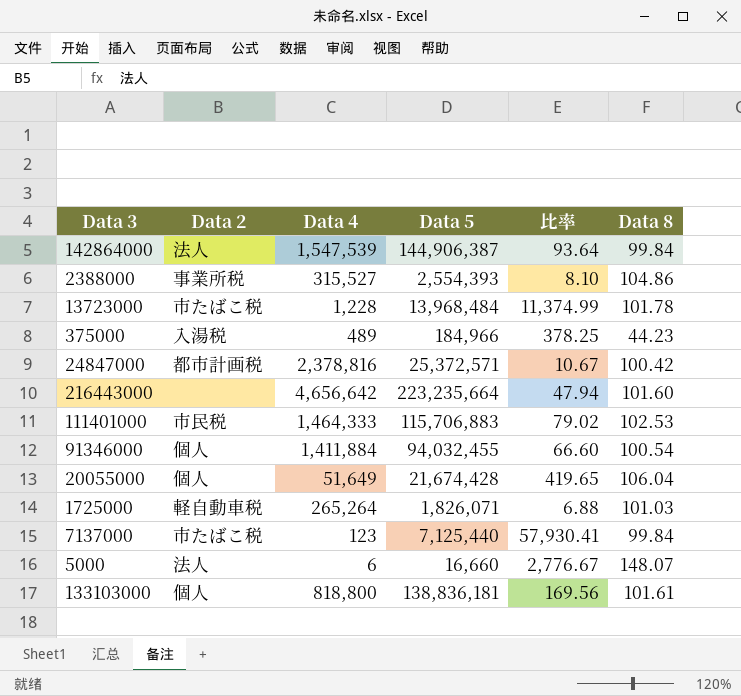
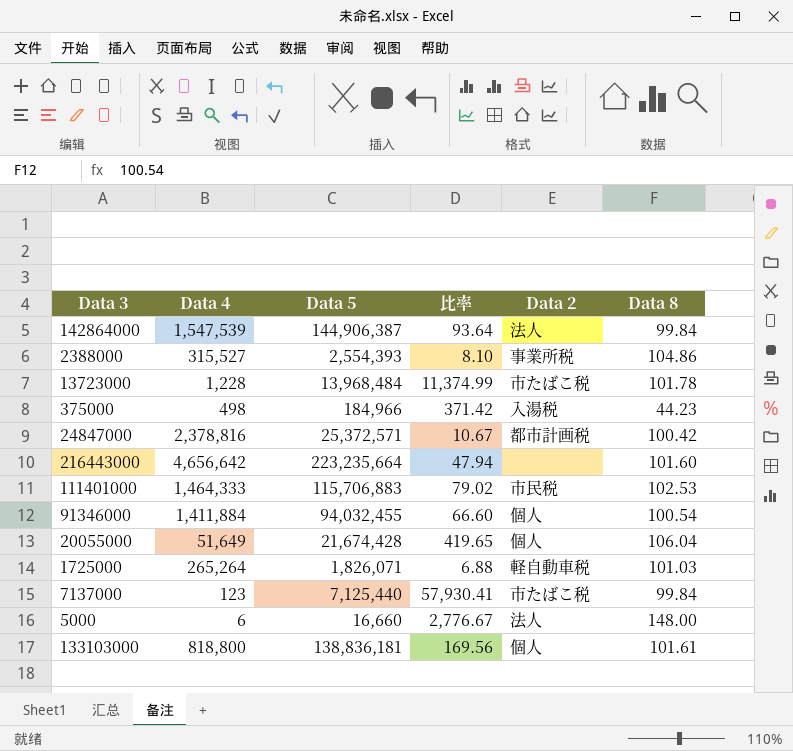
column Data 2 | position: 2 -> 5
375000 | Data 4: 489 -> 498
375000 | 比率: 378.25 -> 371.42
5000 | Data 8: 148.07 -> 148.00

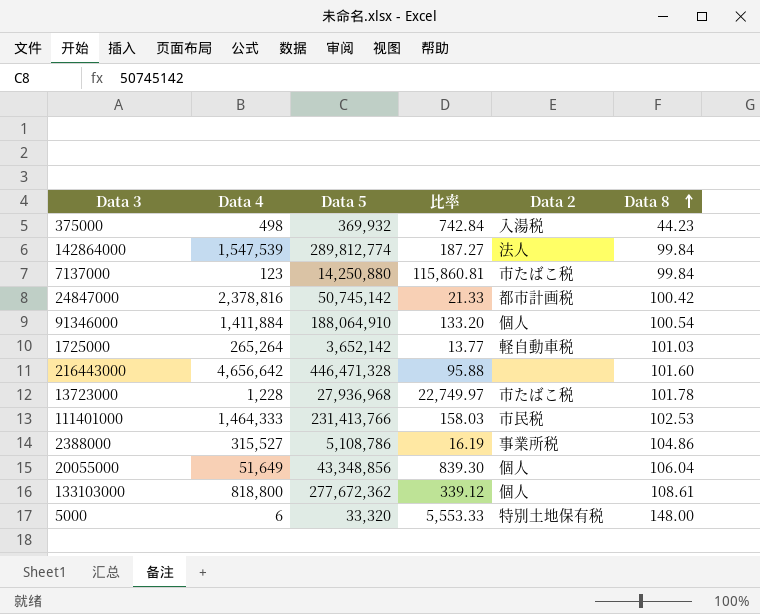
row order: none -> Data 8 ascending
375000 | Data 5: 184,966 -> 369,932
375000 | 比率: 371.42 -> 742.84
142864000 | Data 5: 144,906,387 -> 289,812,774
142864000 | 比率: 93.64 -> 187.27
7137000 | Data 5: 7,125,440 -> 14,250,880
7137000 | 比率: 57,930.41 -> 115,860.81
24847000 | Data 5: 25,372,571 -> 50,745,142
24847000 | 比率: 10.67 -> 21.33
91346000 | Data 5: 94,032,455 -> 188,064,910
91346000 | 比率: 66.60 -> 133.20
1725000 | Data 5: 1,826,071 -> 3,652,142
1725000 | 比率: 6.88 -> 13.77
216443000 | Data 5: 223,235,664 -> 446,471,328
216443000 | 比率: 47.94 -> 95.88
13723000 | Data 5: 13,968,484 -> 27,936,968
13723000 | 比率: 11,374.99 -> 22,749.97
111401000 | Data 5: 115,706,883 -> 231,413,766
111401000 | 比率: 79.02 -> 158.03
2388000 | Data 5: 2,554,393 -> 5,108,786
2388000 | 比率: 8.10 -> 16.19
20055000 | Data 5: 21,674,428 -> 43,348,856
20055000 | 比率: 419.65 -> 839.30
133103000 | Data 5: 138,836,181 -> 277,672,362
133103000 | 比率: 169.56 -> 339.12
133103000 | Data 8: 101.61 -> 108.61
5000 | Data 5: 16,660 -> 33,320
5000 | 比率: 2,776.67 -> 5,553.33
5000 | Data 2: 法人 -> 特別土地保有税

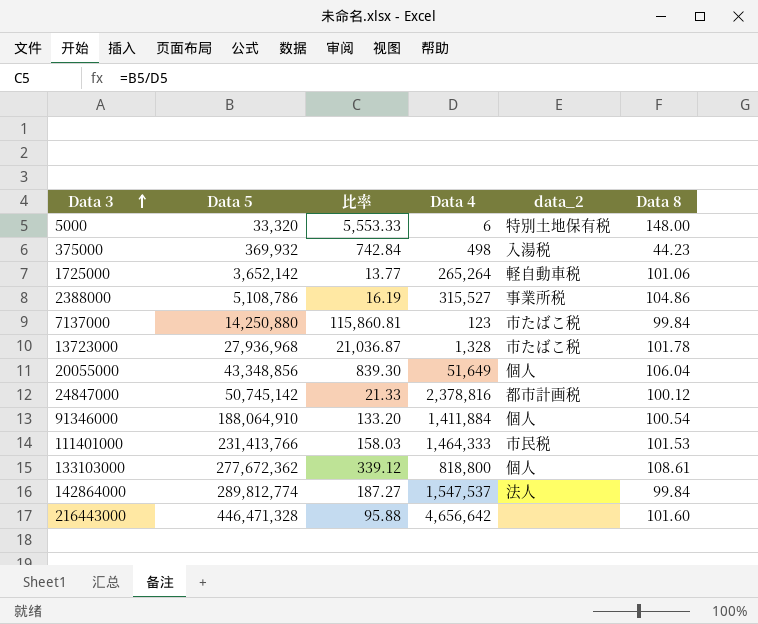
row order: Data 8 ascending -> Data 3 ascending
column Data 4 | position: 2 -> 4
column name: Data 2 -> data_2
1725000 | Data 8: 101.03 -> 101.06
13723000 | 比率: 22,749.97 -> 21,036.87
13723000 | Data 4: 1,228 -> 1,328
24847000 | Data 8: 100.42 -> 100.12
111401000 | Data 8: 102.53 -> 101.53
142864000 | Data 4: 1,547,539 -> 1,547,537

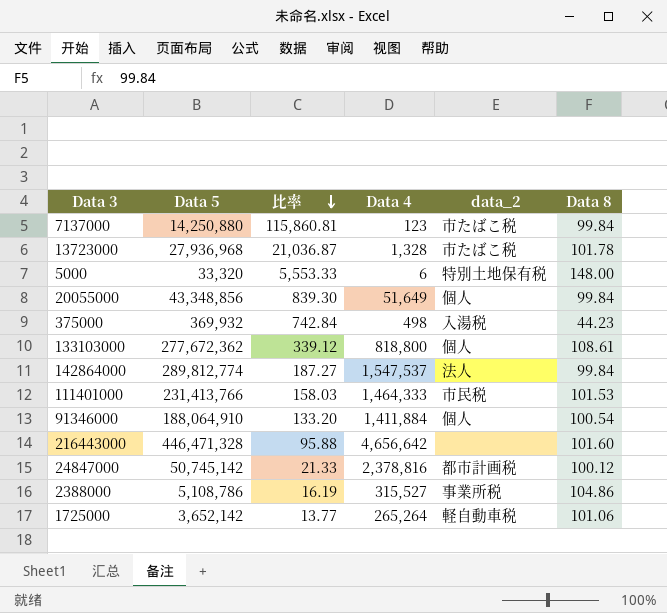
row order: Data 3 ascending -> 比率 descending
20055000 | Data 8: 106.04 -> 99.84

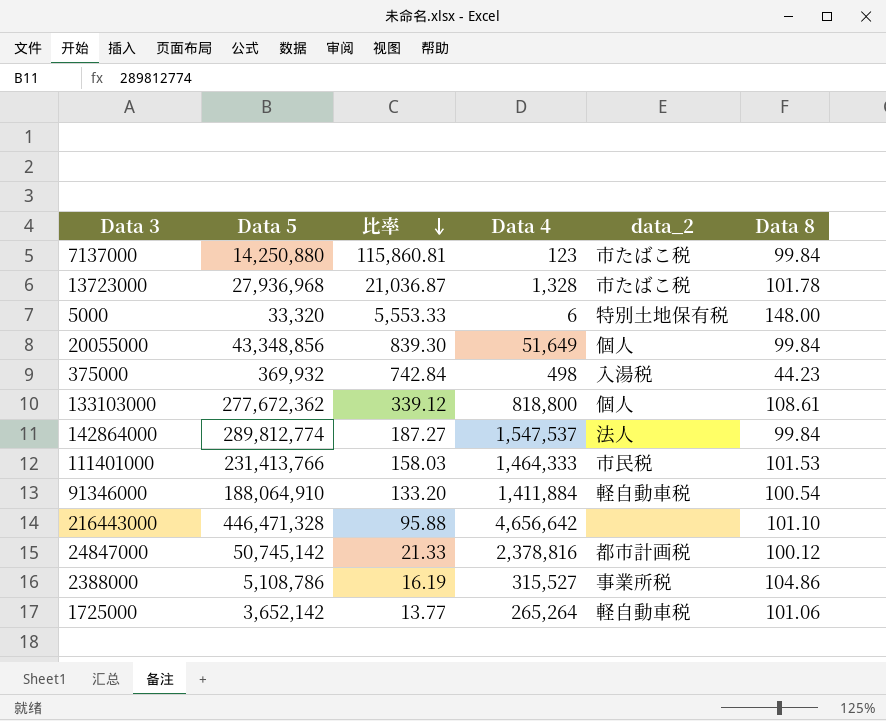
91346000 | data_2: 個人 -> 軽自動車税
216443000 | Data 8: 101.60 -> 101.10

